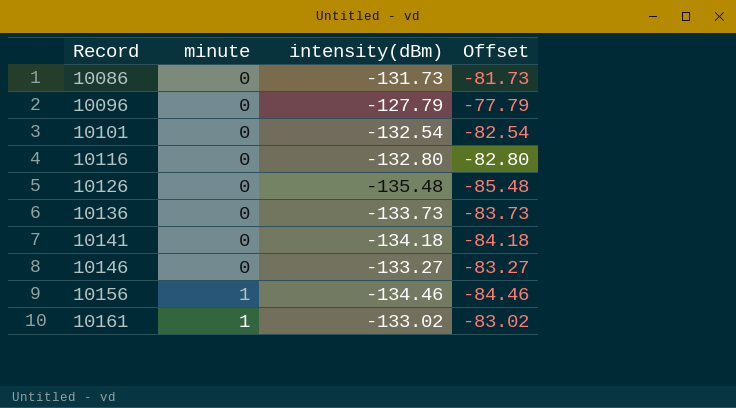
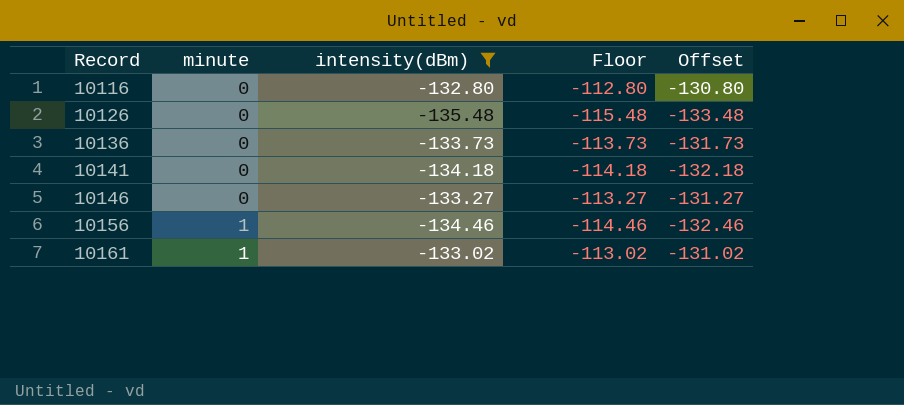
filter: none -> intensity(dBm) <= -132.80
column Floor | formula: none -> [intensity(dBm)] + 20
column Offset | formula: [intensity(dBm)] + 50 -> [intensity(dBm)] + 2

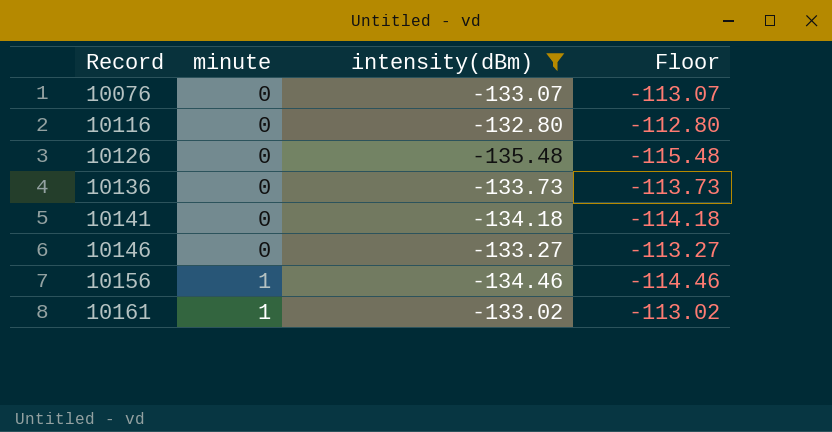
column Offset | formula: [intensity(dBm)] + 2 -> none
row 10076: none -> 0 | -133.07 | -113.07

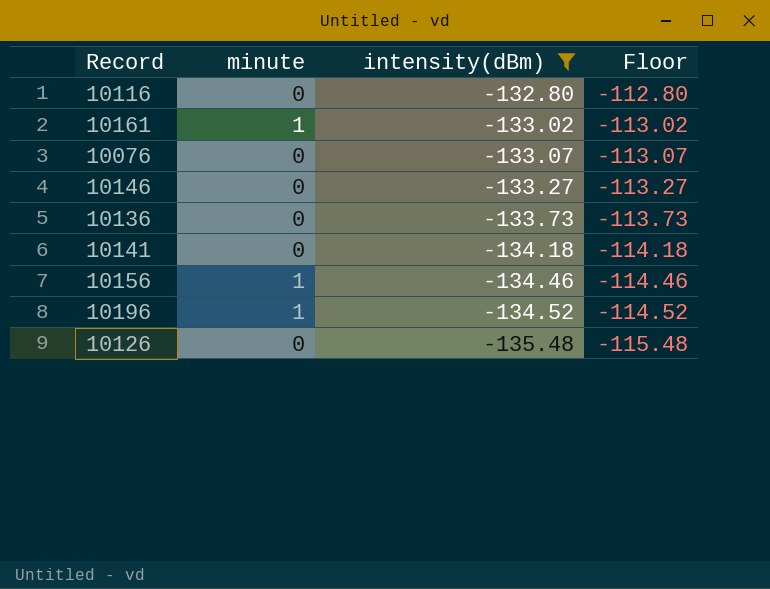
row order: Record ascending -> intensity(dBm) descending
row 10196: none -> 1 | -134.52 | -114.52

